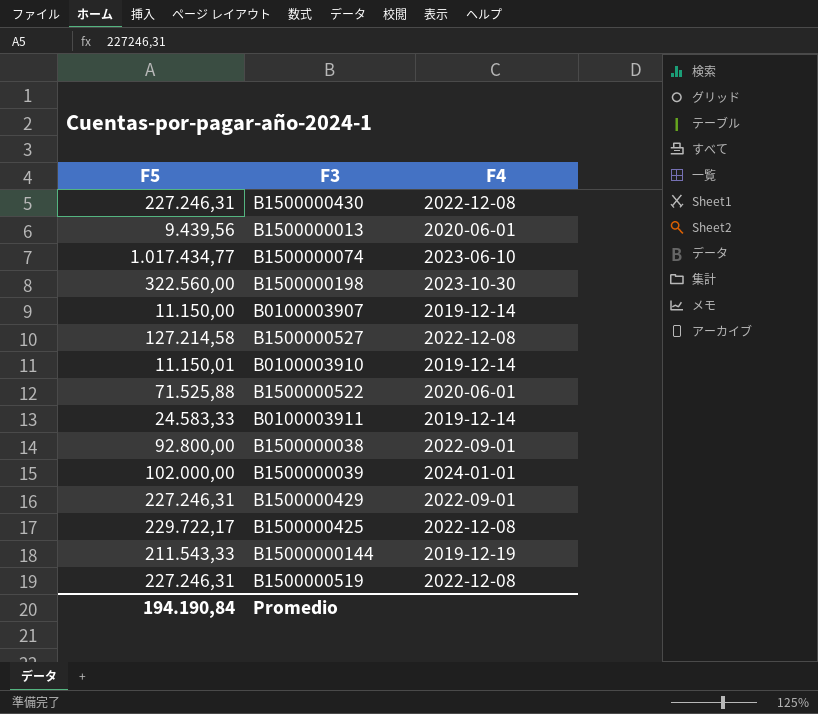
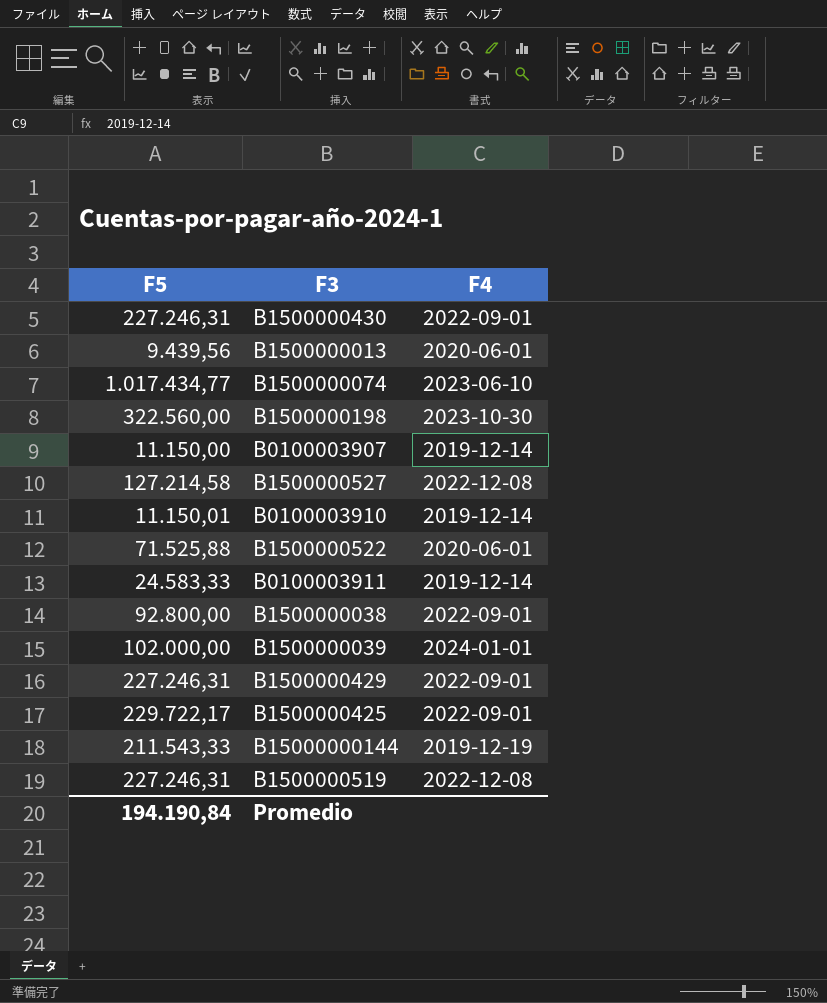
B1500000430 | F4: 2022-12-08 -> 2022-09-01
B1500000425 | F4: 2022-12-08 -> 2022-09-01

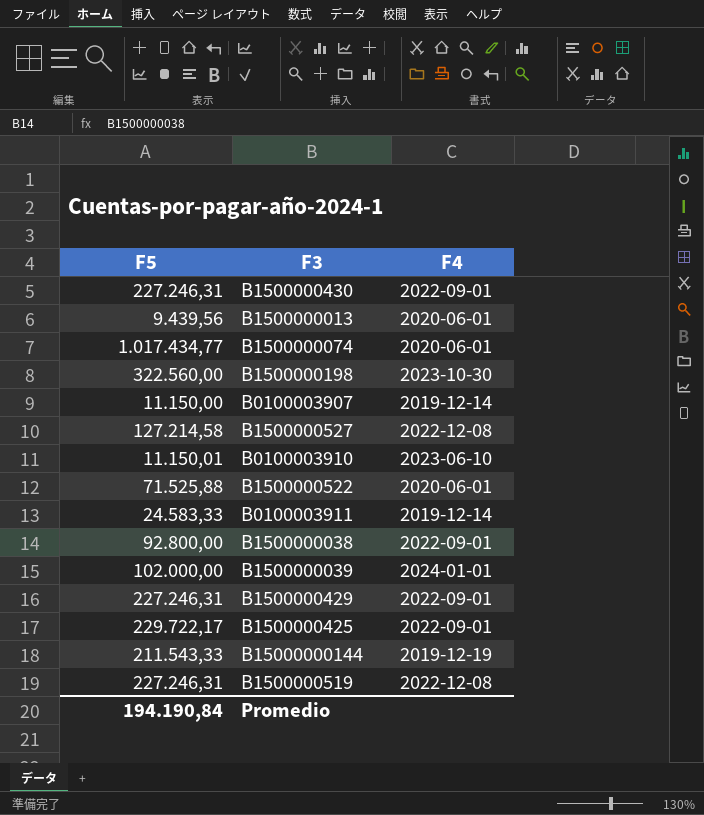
B1500000074 | F4: 2023-06-10 -> 2020-06-01
B0100003910 | F4: 2019-12-14 -> 2023-06-10

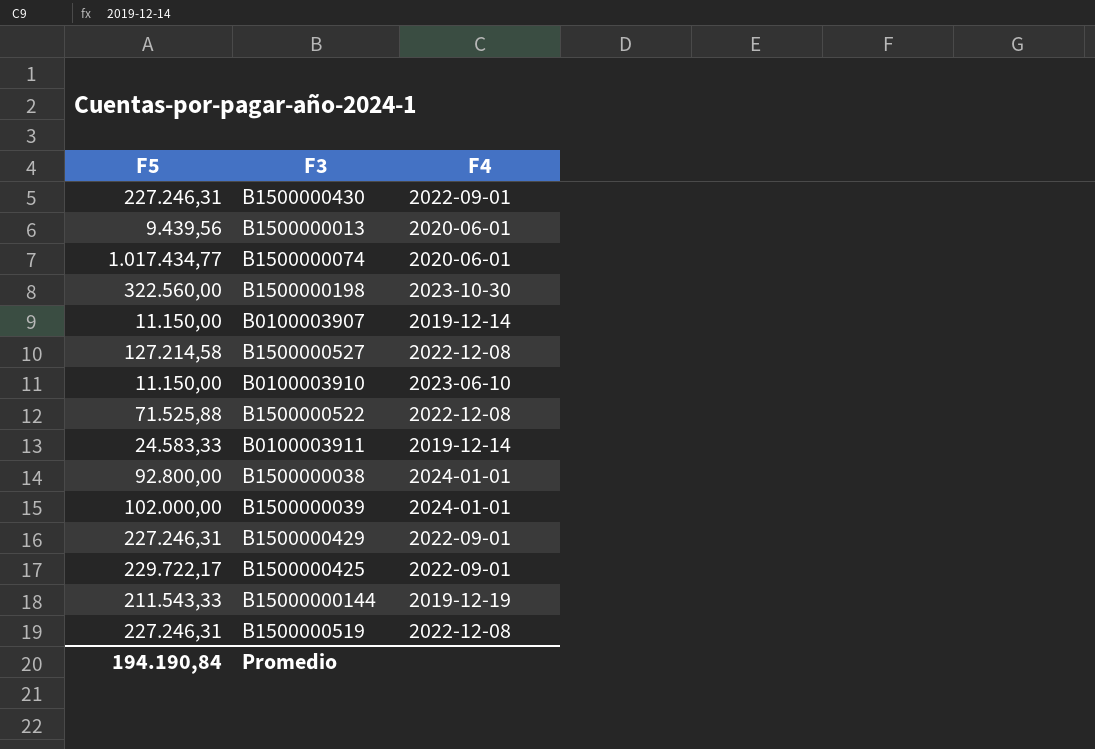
B0100003910 | F5: 11.150,01 -> 11.150,00
B1500000522 | F4: 2020-06-01 -> 2022-12-08
B1500000038 | F4: 2022-09-01 -> 2024-01-01

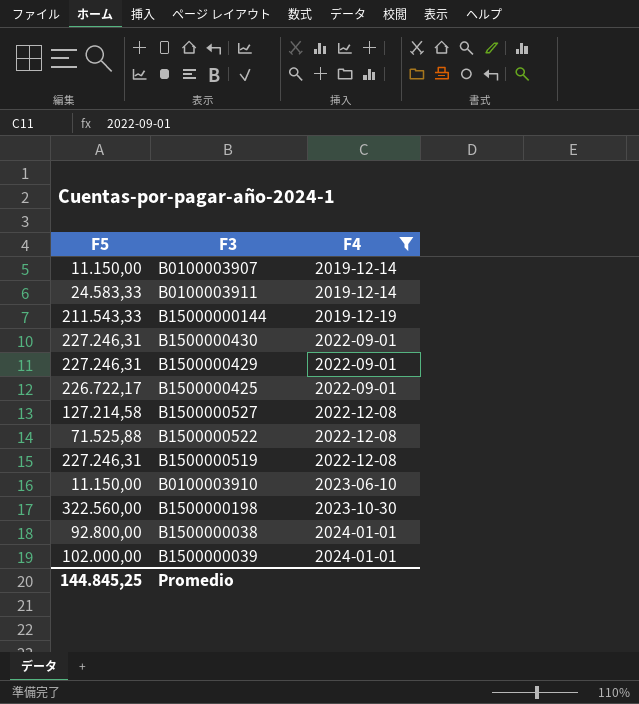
filter: none -> F4 != 2020-06-01
row order: none -> F4 ascending
B1500000425 | F5: 229.722,17 -> 226.722,17
Promedio | F5: 194.190,84 -> 144.845,25

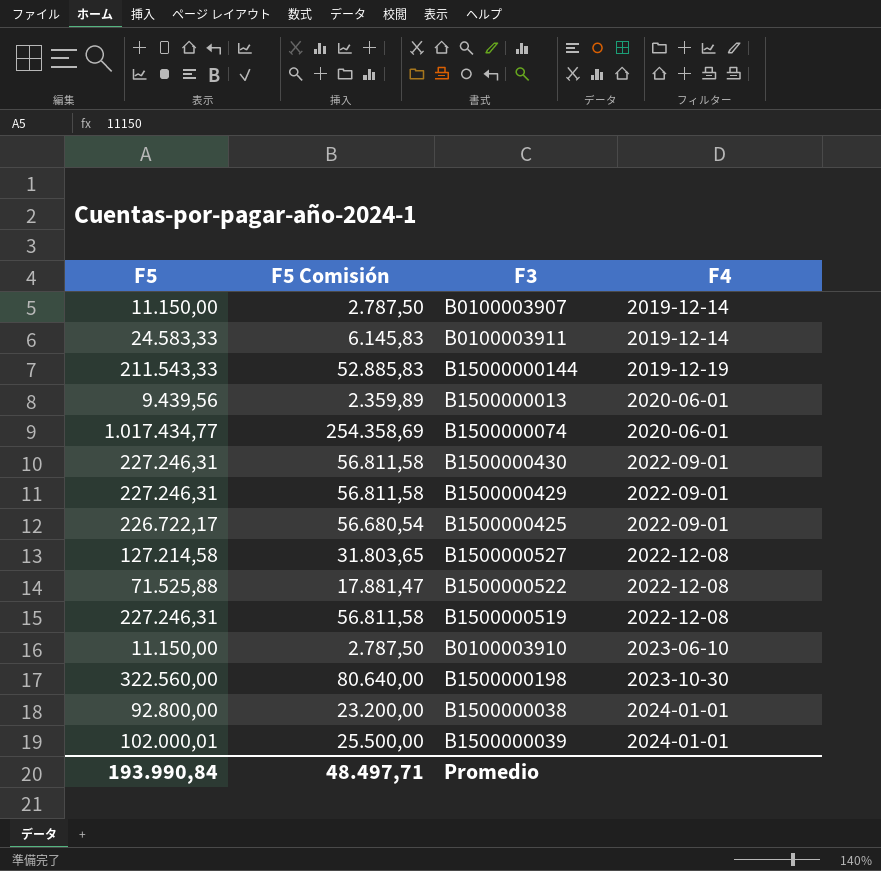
filter: F4 != 2020-06-01 -> none
column F5 Comisión | formula: none -> [F5] * 0,25
B1500000039 | F5: 102.000,00 -> 102.000,01
Promedio | F5: 144.845,25 -> 193.990,84

